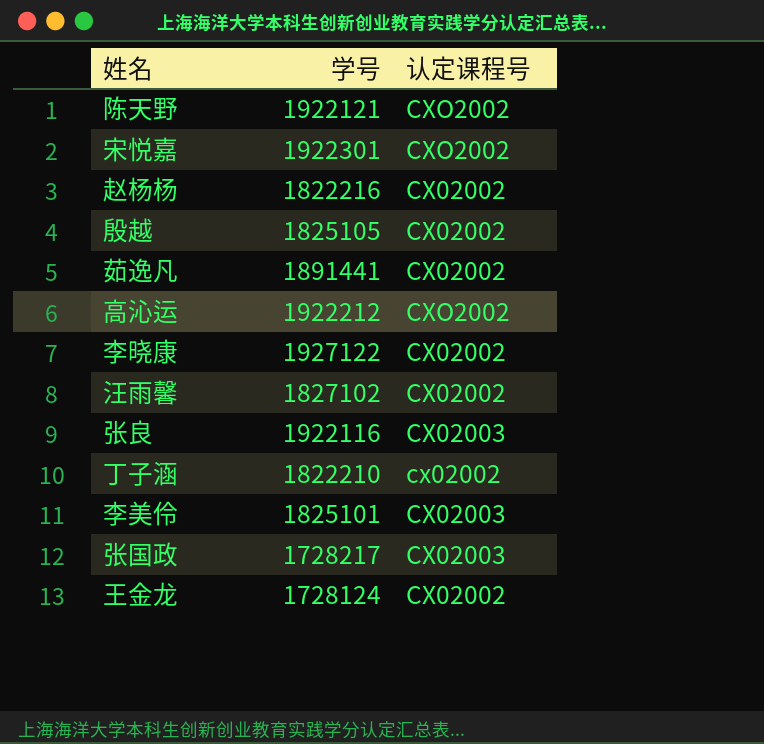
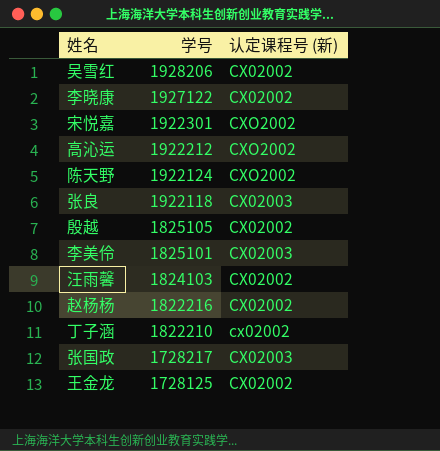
row order: none -> 学号 descending
column name: 认定课程号 -> 认定课程号 (新)
row 茹逸凡: 1891441 | CX02002 -> none
row 吴雪红: none -> 1928206 | CX02002
陈天野 | 学号: 1922121 -> 1922124
张良 | 学号: 1922116 -> 1922118
汪雨馨 | 学号: 1827102 -> 1824103
王金龙 | 学号: 1728124 -> 1728125

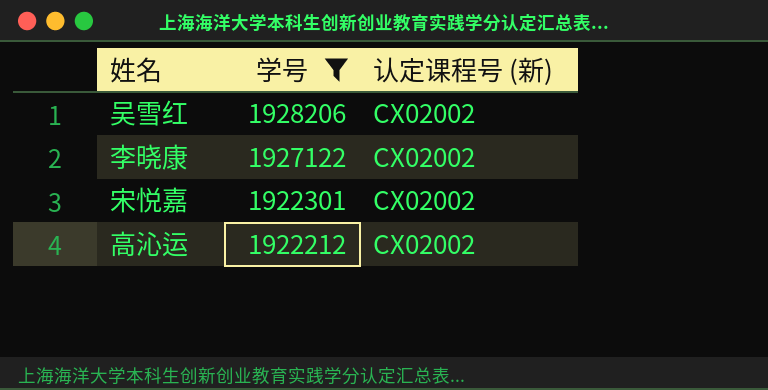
filter: none -> 学号 >= 1922212
宋悦嘉 | 认定课程号 (新): CXO2002 -> CX02002
高沁运 | 认定课程号 (新): CXO2002 -> CX02002

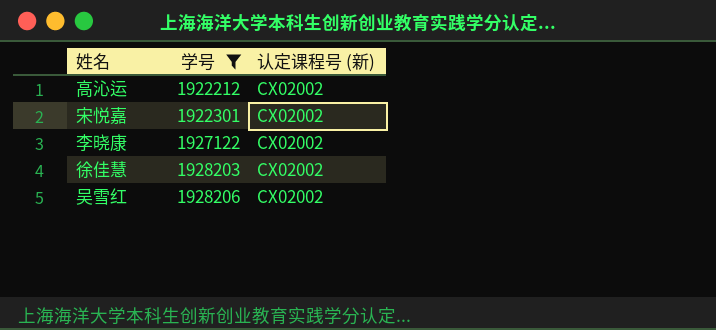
row order: 学号 descending -> 学号 ascending
row 徐佳慧: none -> 1928203 | CX02002

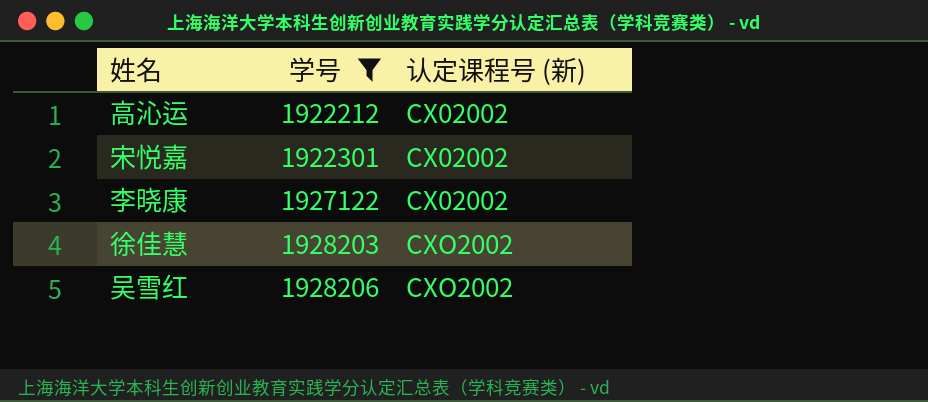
徐佳慧 | 认定课程号 (新): CX02002 -> CXO2002
吴雪红 | 认定课程号 (新): CX02002 -> CXO2002

